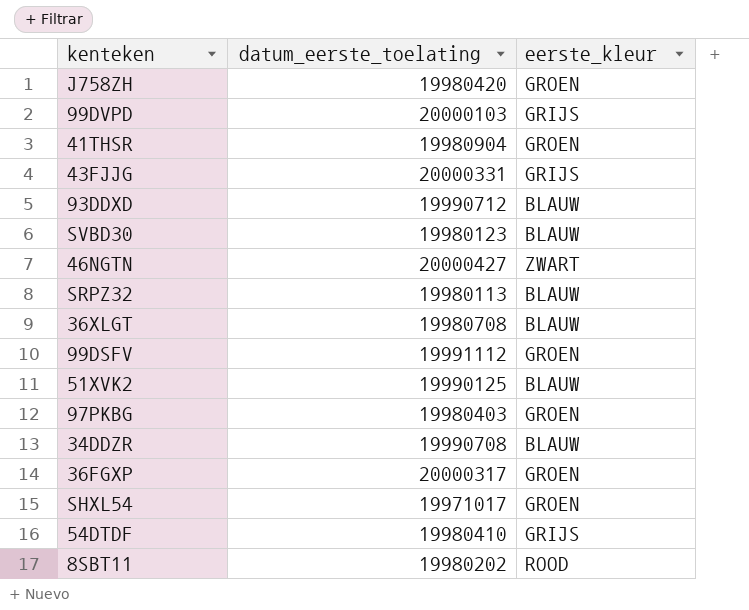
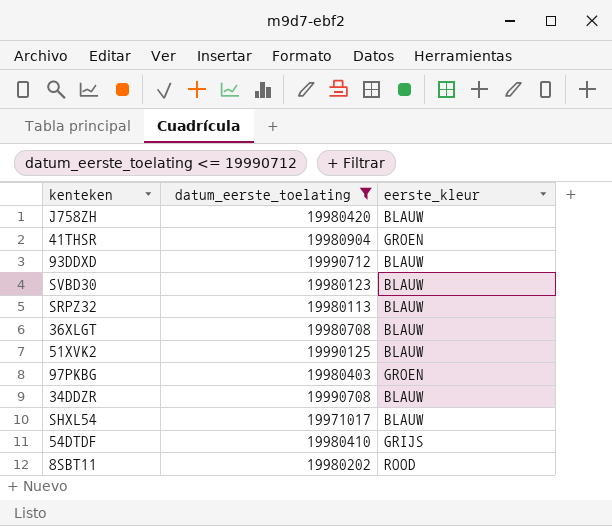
filter: none -> datum_eerste_toelating <= 19990712
J758ZH | eerste_kleur: GROEN -> BLAUW
SHXL54 | eerste_kleur: GROEN -> BLAUW

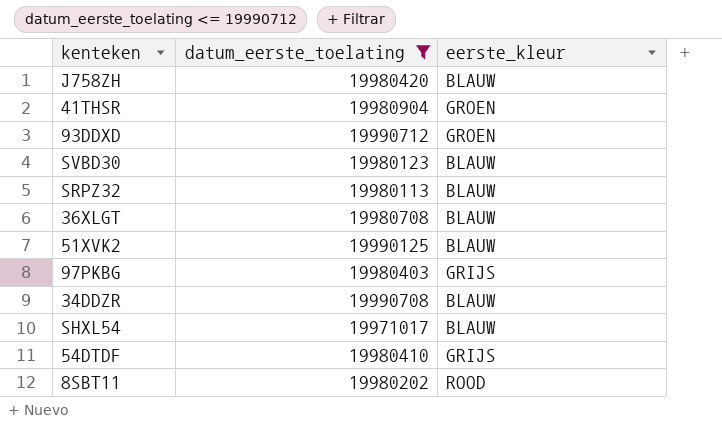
93DDXD | eerste_kleur: BLAUW -> GROEN
97PKBG | eerste_kleur: GROEN -> GRIJS

